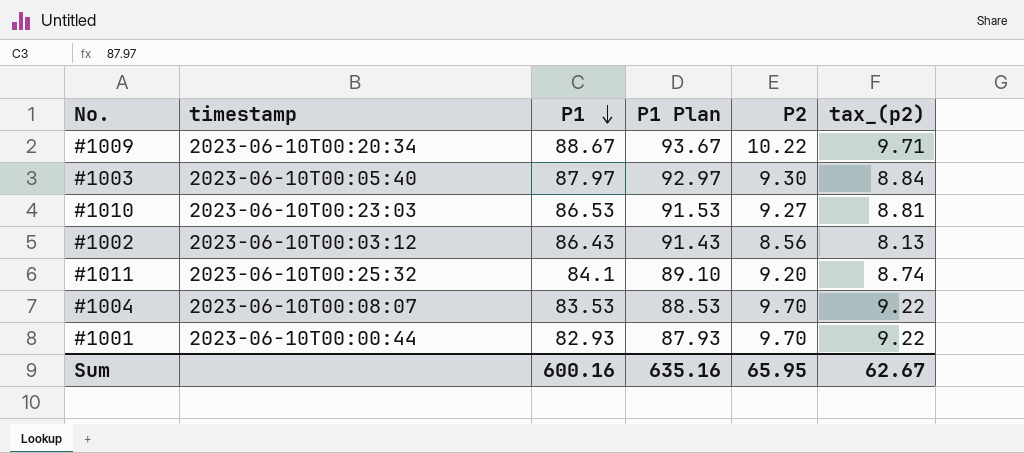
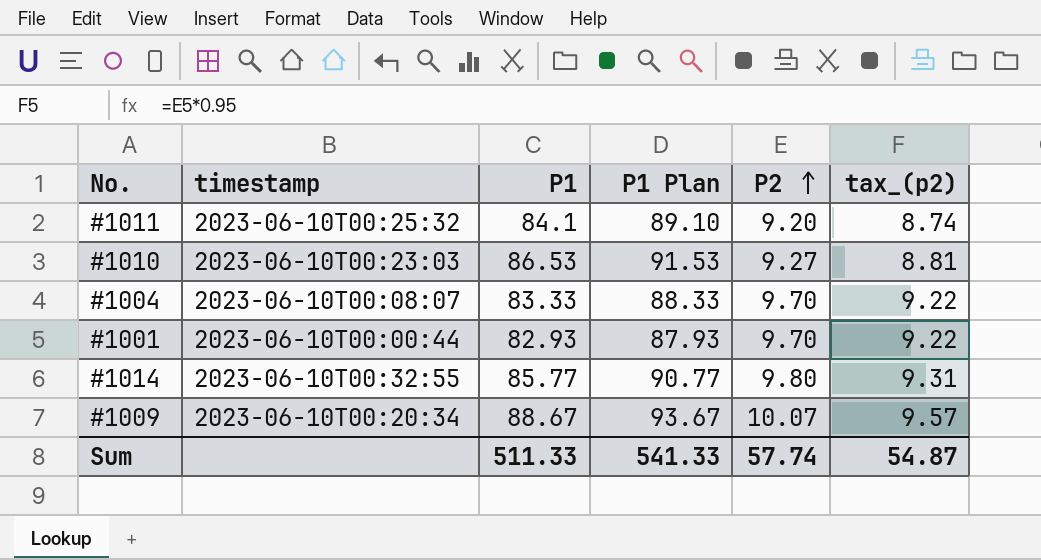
row order: P1 descending -> P2 ascending
row #1003: 2023-06-10T00:05:40 | 87.97 | 92.97 | 9.30 | 8.84 -> none
row #1002: 2023-06-10T00:03:12 | 86.43 | 91.43 | 8.56 | 8.13 -> none
#1004 | P1: 83.53 -> 83.33
#1004 | P1 Plan: 88.53 -> 88.33
row #1014: none -> 2023-06-10T00:32:55 | 85.77 | 90.77 | 9.80 | 9.31
#1009 | P2: 10.22 -> 10.07
#1009 | tax_(p2): 9.71 -> 9.57
Sum | P1: 600.16 -> 511.33
Sum | P1 Plan: 635.16 -> 541.33
Sum | P2: 65.95 -> 57.74
Sum | tax_(p2): 62.67 -> 54.87

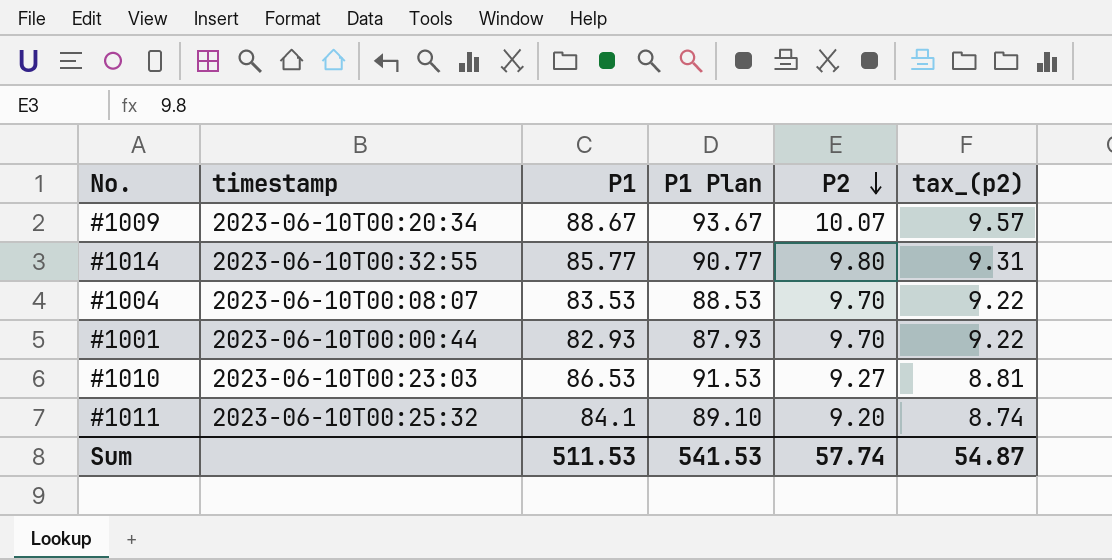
row order: P2 ascending -> P2 descending
#1004 | P1: 83.33 -> 83.53
#1004 | P1 Plan: 88.33 -> 88.53
Sum | P1: 511.33 -> 511.53
Sum | P1 Plan: 541.33 -> 541.53

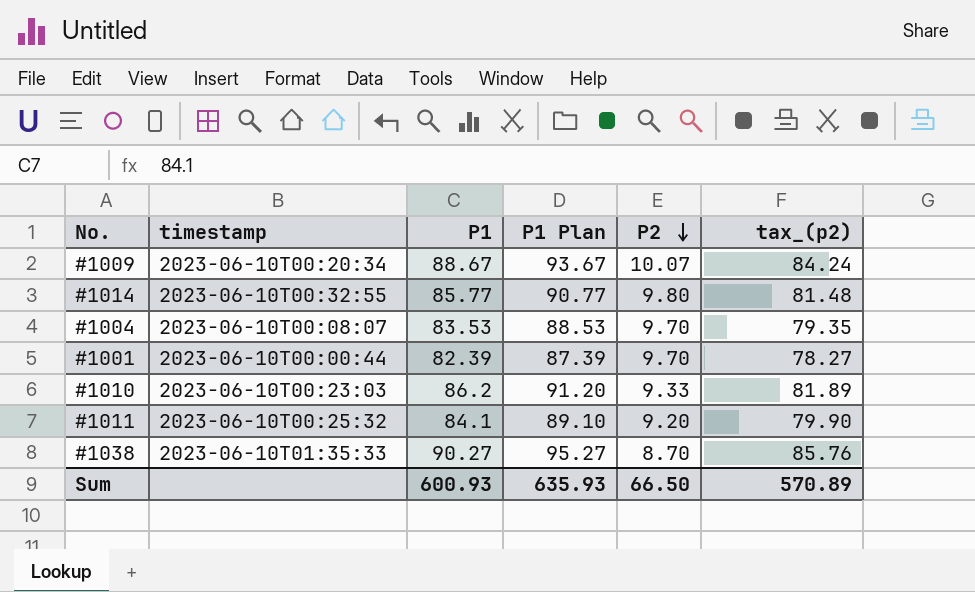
column tax_(p2) | formula: [P2] * 0.95 -> [P1] * 0.95
#1001 | P1: 82.93 -> 82.39
#1001 | P1 Plan: 87.93 -> 87.39
#1010 | P1: 86.53 -> 86.2
#1010 | P1 Plan: 91.53 -> 91.20
#1010 | P2: 9.27 -> 9.33
row #1038: none -> 2023-06-10T01:35:33 | 90.27 | 95.27 | 8.70 | 85.76
Sum | P1: 511.53 -> 600.93
Sum | P1 Plan: 541.53 -> 635.93
Sum | P2: 57.74 -> 66.50
Sum | tax_(p2): 54.87 -> 570.89

